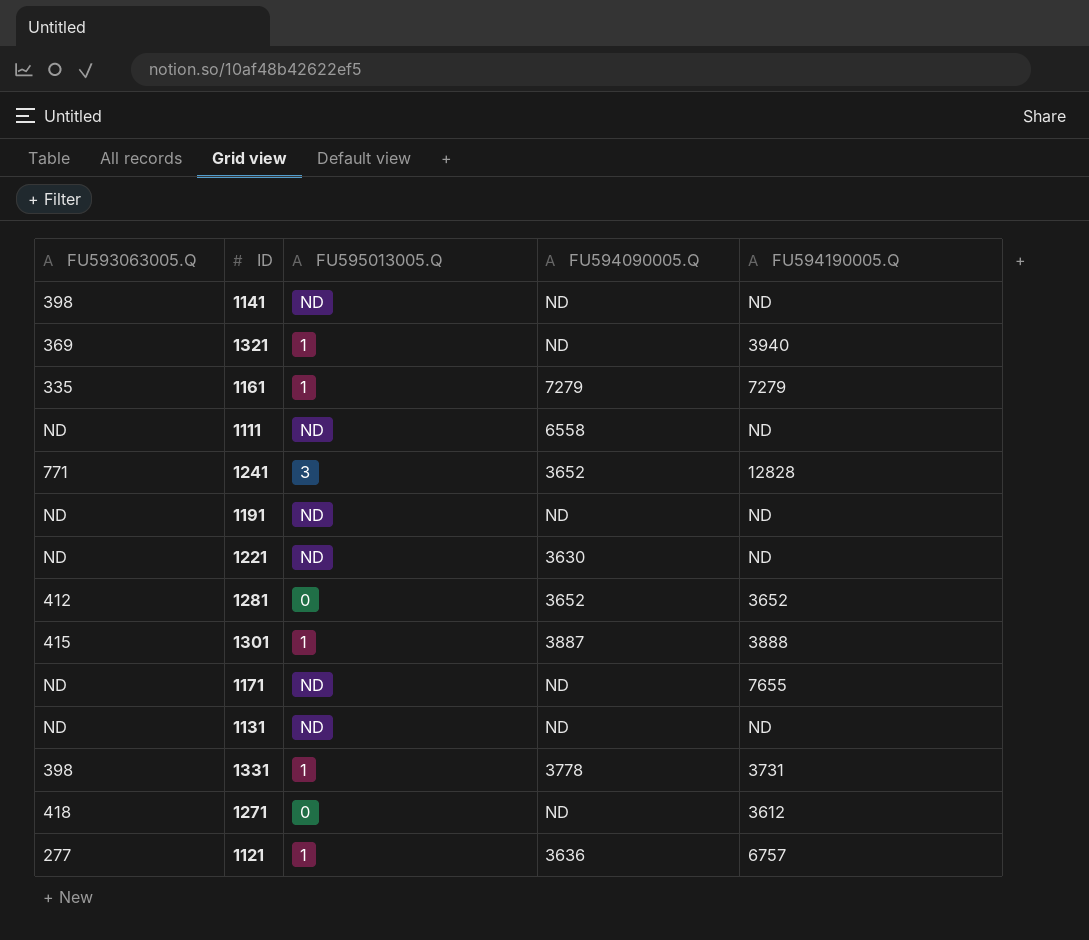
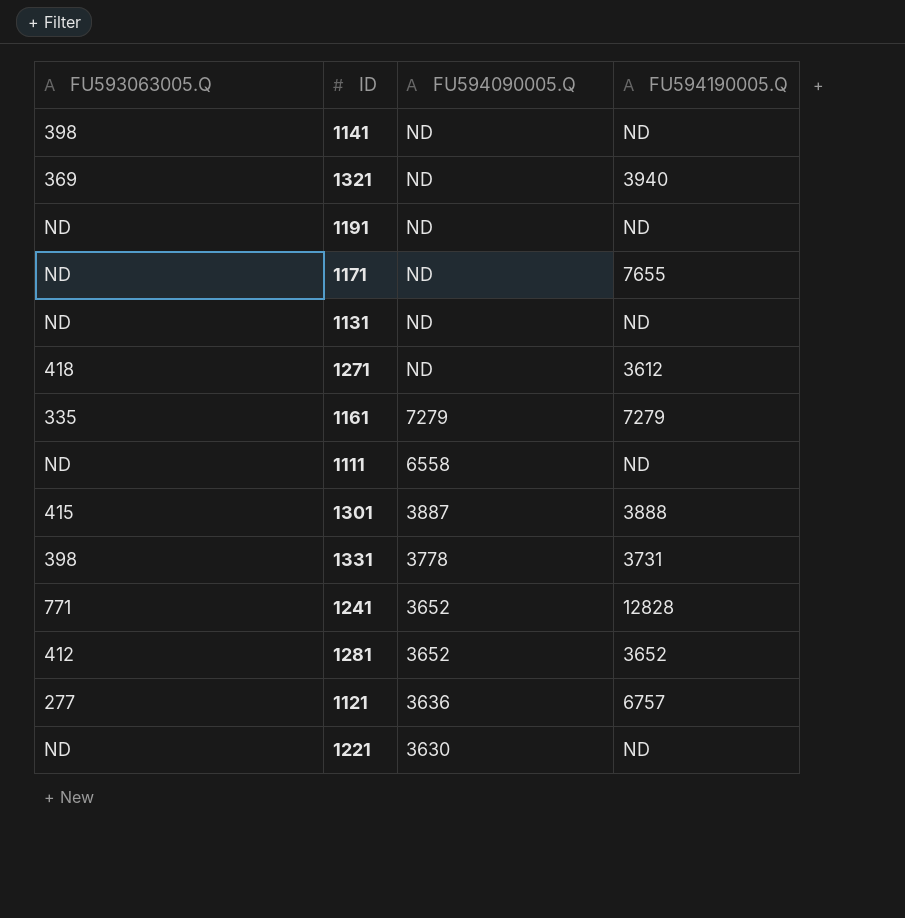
row order: none -> FU594090005.Q descending
column FU595013005.Q | position: 3 -> none

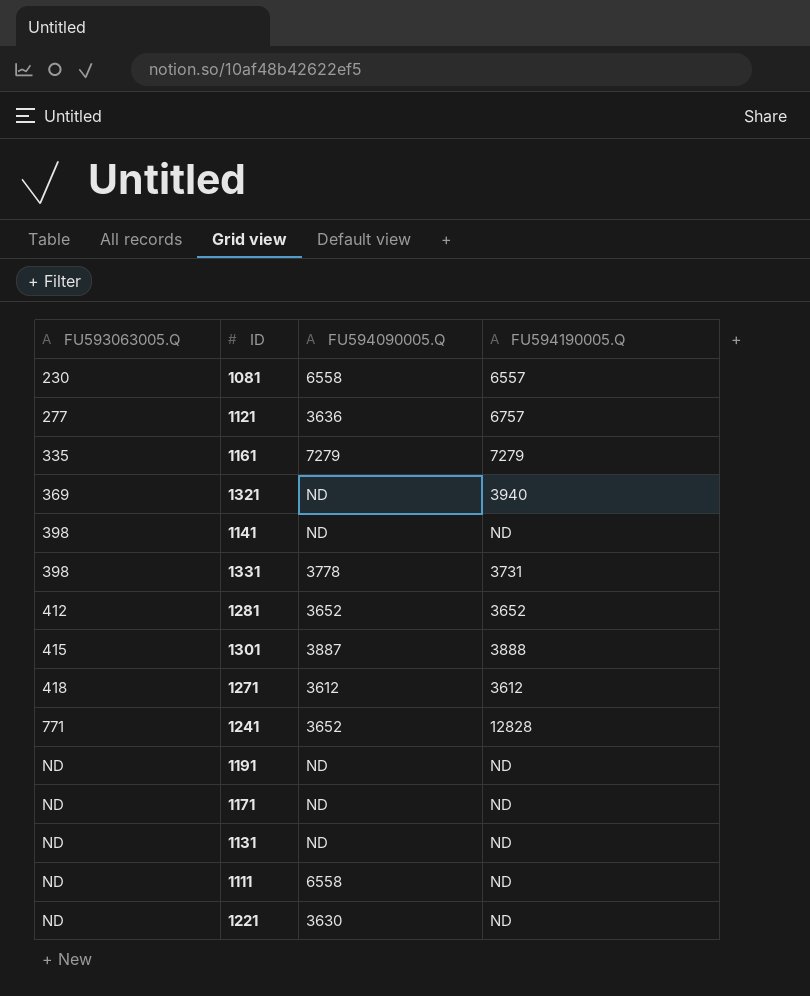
row order: FU594090005.Q descending -> FU593063005.Q ascending
row 1081: none -> 230 | 6558 | 6557
1271 | FU594090005.Q: ND -> 3612
1171 | FU594190005.Q: 7655 -> ND

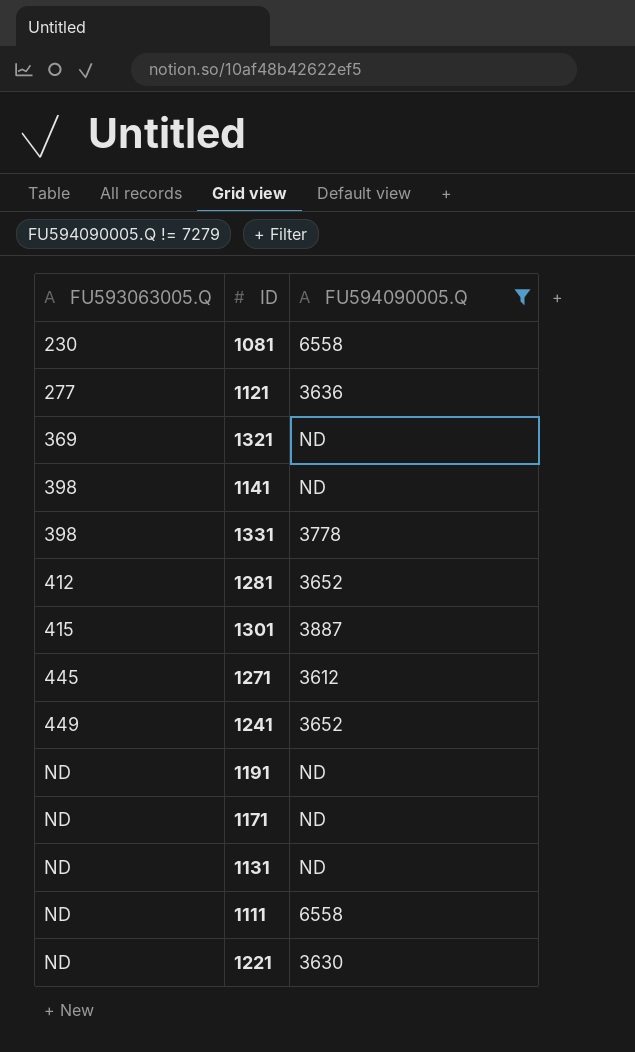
filter: none -> FU594090005.Q != 7279
column FU594190005.Q | position: 4 -> none
1271 | FU593063005.Q: 418 -> 445
1241 | FU593063005.Q: 771 -> 449

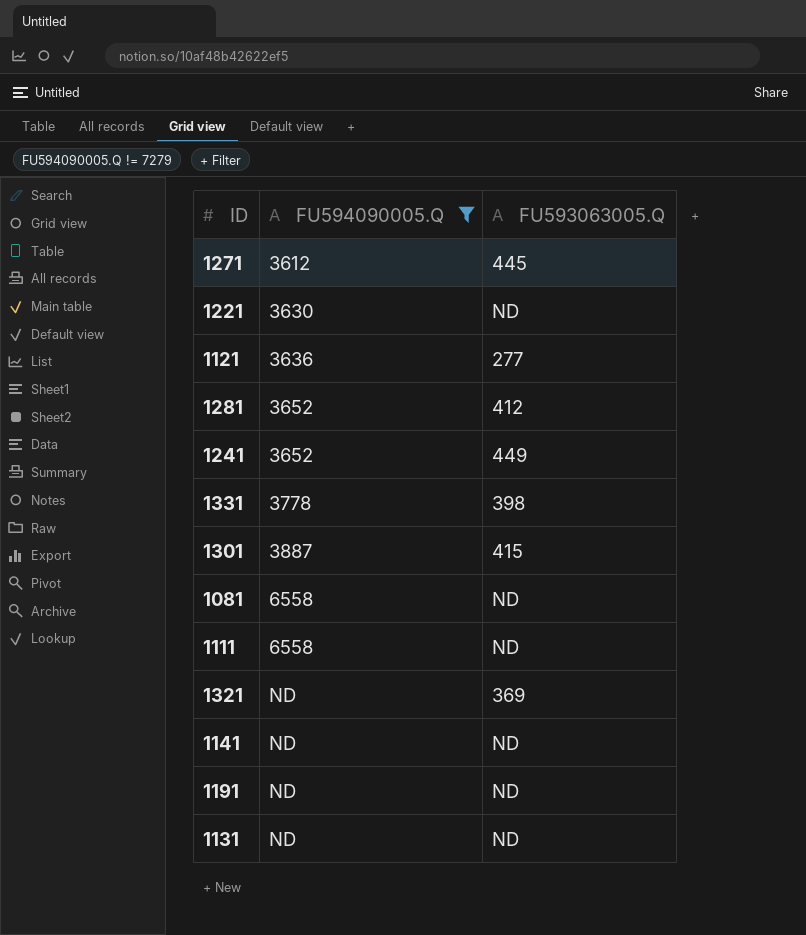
row order: FU593063005.Q ascending -> FU594090005.Q ascending
column FU593063005.Q | position: 1 -> 3
row 1171: ND | ND -> none
1081 | FU593063005.Q: 230 -> ND
1141 | FU593063005.Q: 398 -> ND

